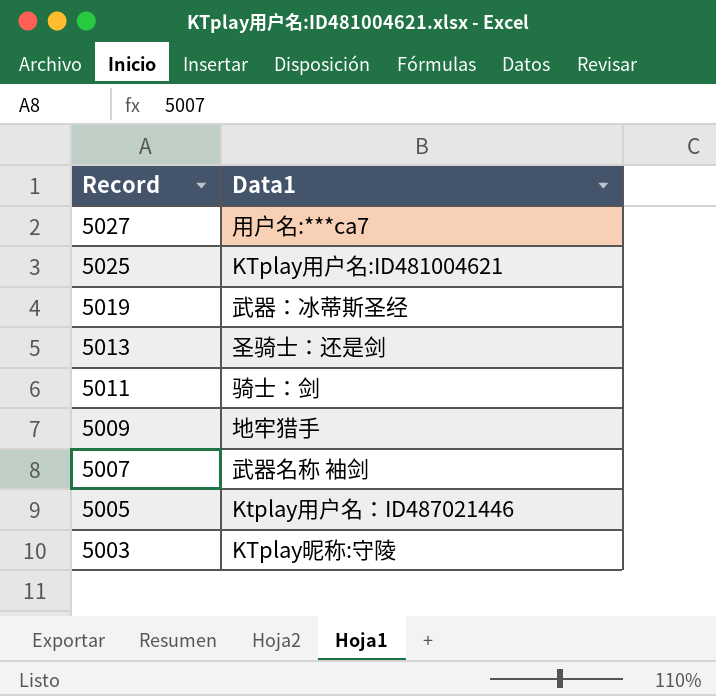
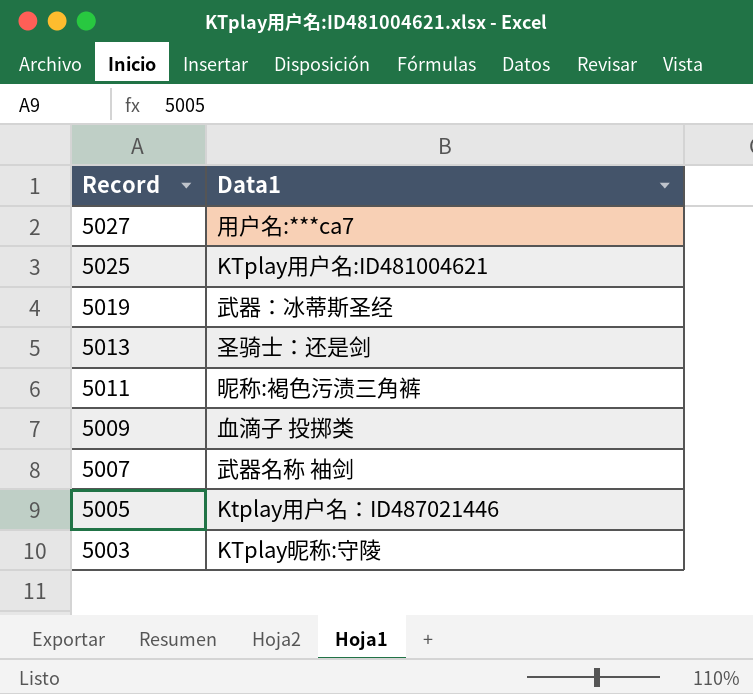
5011 | Data1: 骑士：剑 -> 昵称:褐色污渍三角裤
5009 | Data1: 地牢猎手 -> 血滴子 投掷类

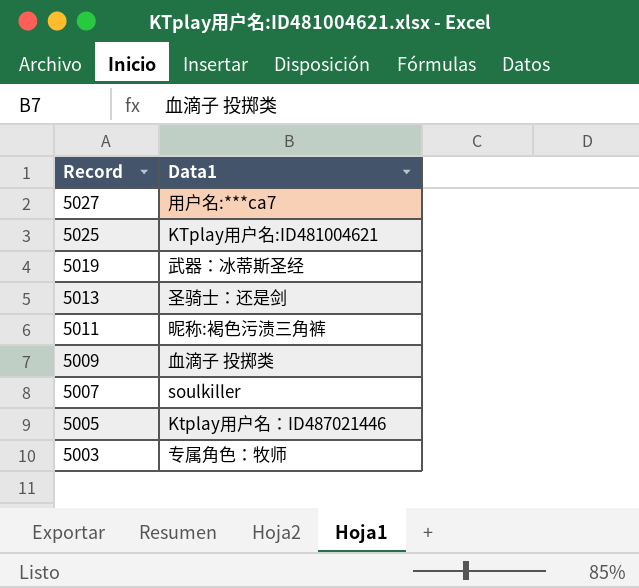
5007 | Data1: 武器名称 袖剑 -> soulkiller
5003 | Data1: KTplay昵称:守陵 -> 专属角色：牧师

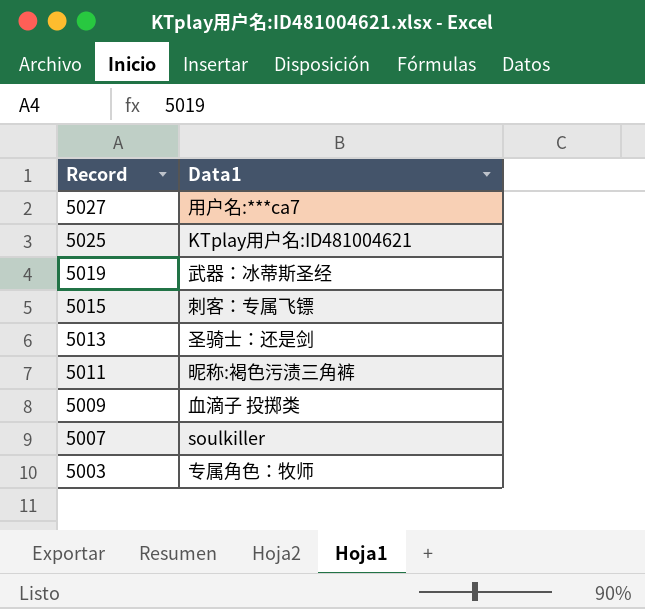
row 5005: Ktplay用户名：ID487021446 -> none
row 5015: none -> 刺客：专属飞镖

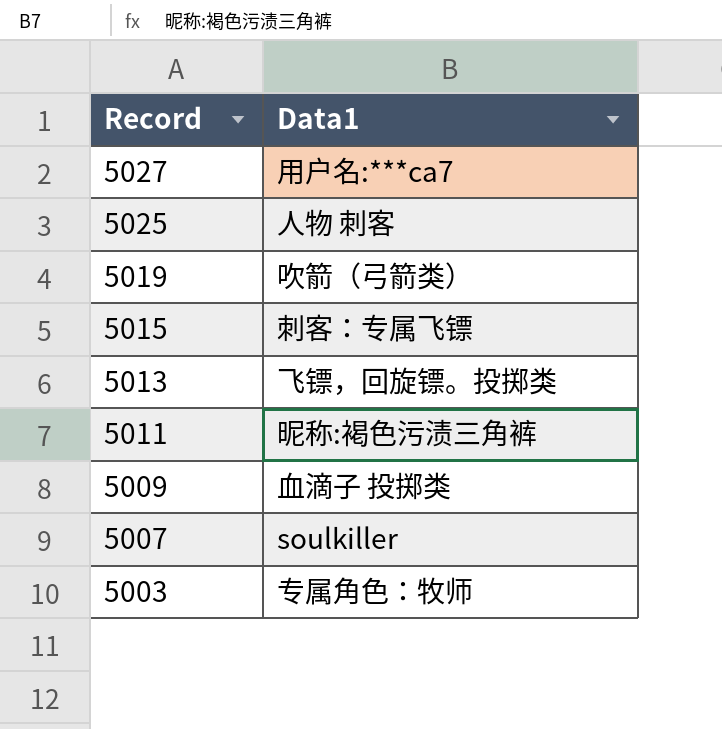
5025 | Data1: KTplay用户名:ID481004621 -> 人物 刺客
5019 | Data1: 武器：冰蒂斯圣经 -> 吹箭（弓箭类）
5013 | Data1: 圣骑士：还是剑 -> 飞镖，回旋镖。投掷类

